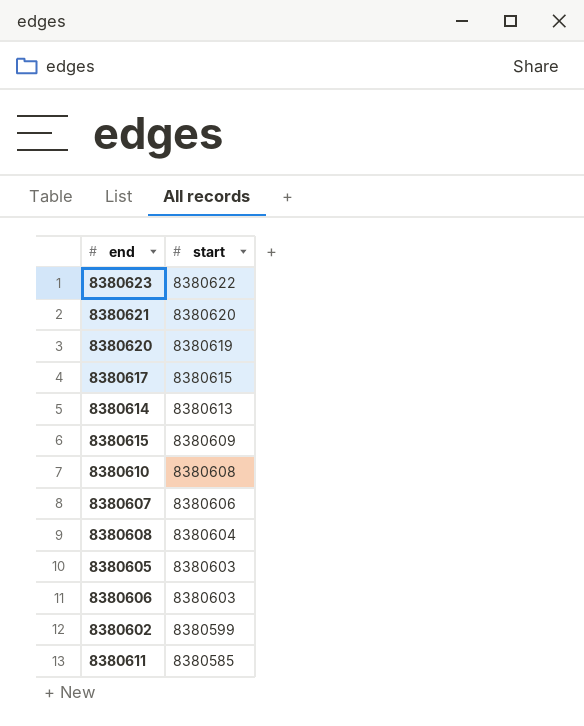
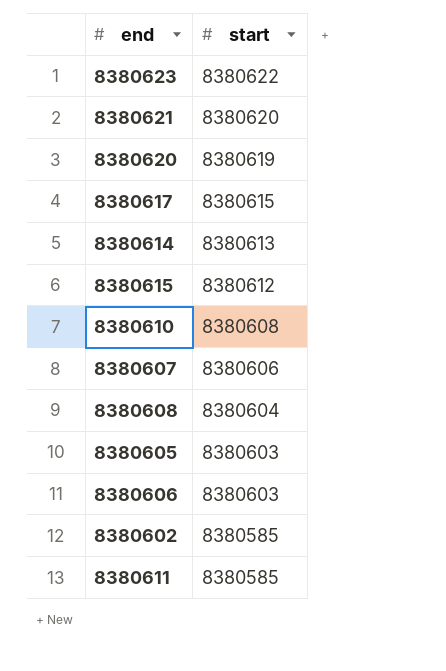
8380615 | start: 8380609 -> 8380612
8380602 | start: 8380599 -> 8380585

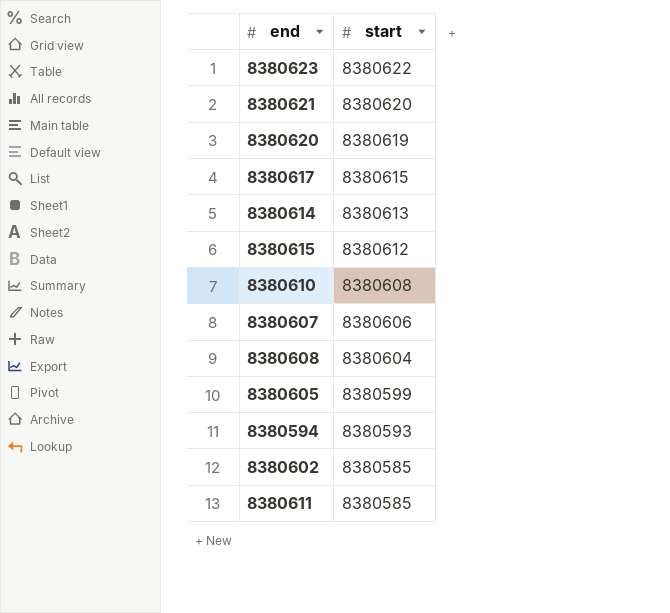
row 8380606: 8380603 -> none
8380605 | start: 8380603 -> 8380599
row 8380594: none -> 8380593

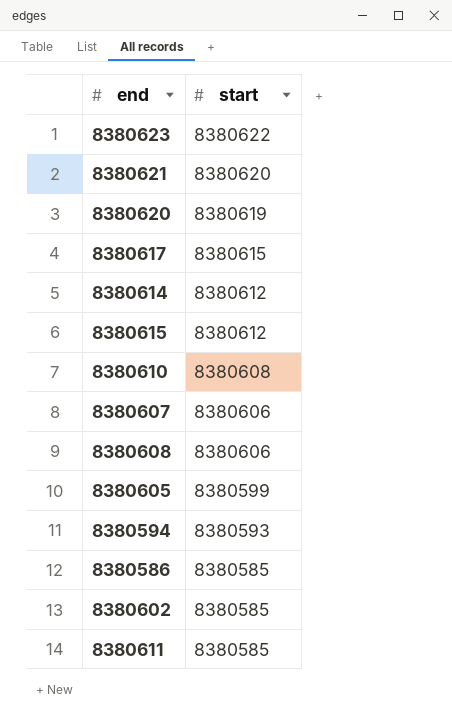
8380614 | start: 8380613 -> 8380612
8380608 | start: 8380604 -> 8380606
row 8380586: none -> 8380585

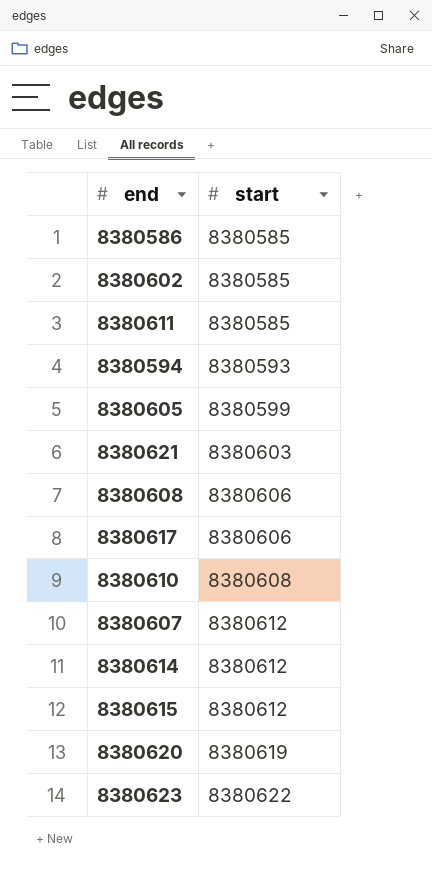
row order: start descending -> start ascending
8380621 | start: 8380620 -> 8380603
8380617 | start: 8380615 -> 8380606
8380607 | start: 8380606 -> 8380612

